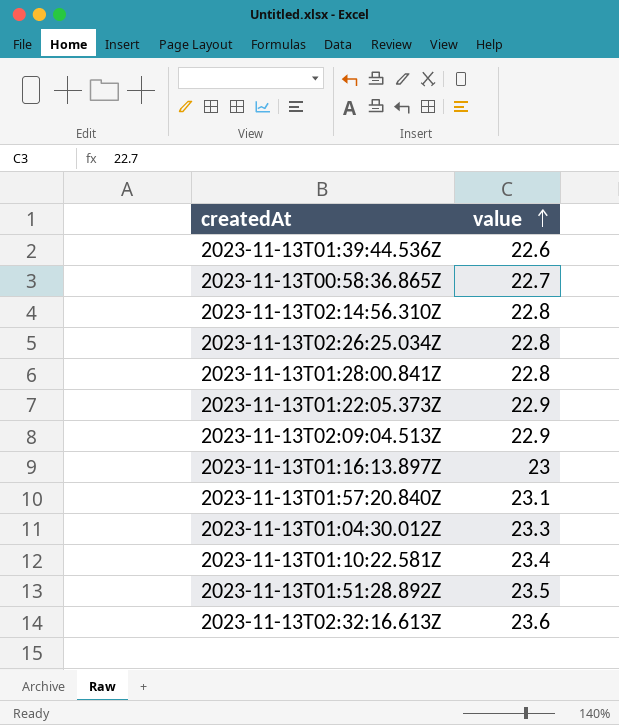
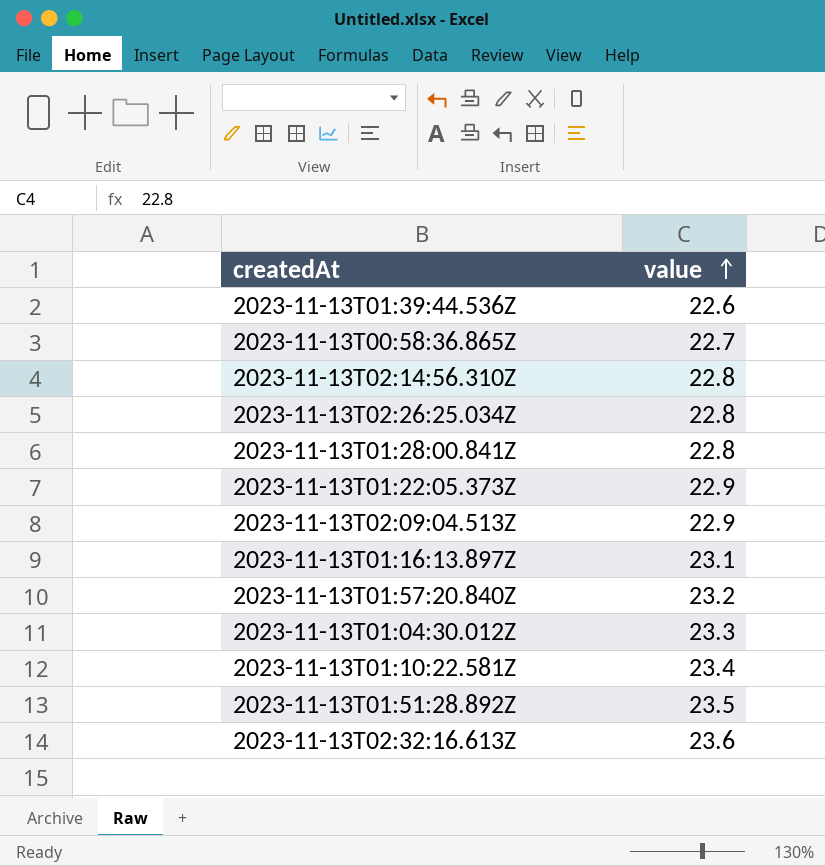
2023-11-13T01:16:13.897Z | value: 23 -> 23.1
2023-11-13T01:57:20.840Z | value: 23.1 -> 23.2

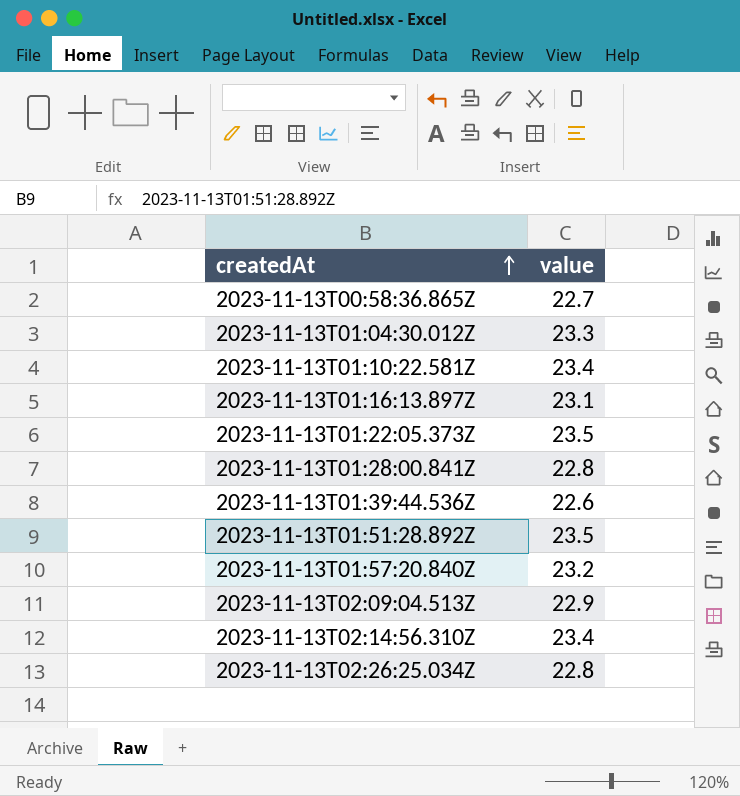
row order: value ascending -> createdAt ascending
row 2023-11-13T02:32:16.613Z: 23.6 -> none
2023-11-13T01:22:05.373Z | value: 22.9 -> 23.5
2023-11-13T02:14:56.310Z | value: 22.8 -> 23.4

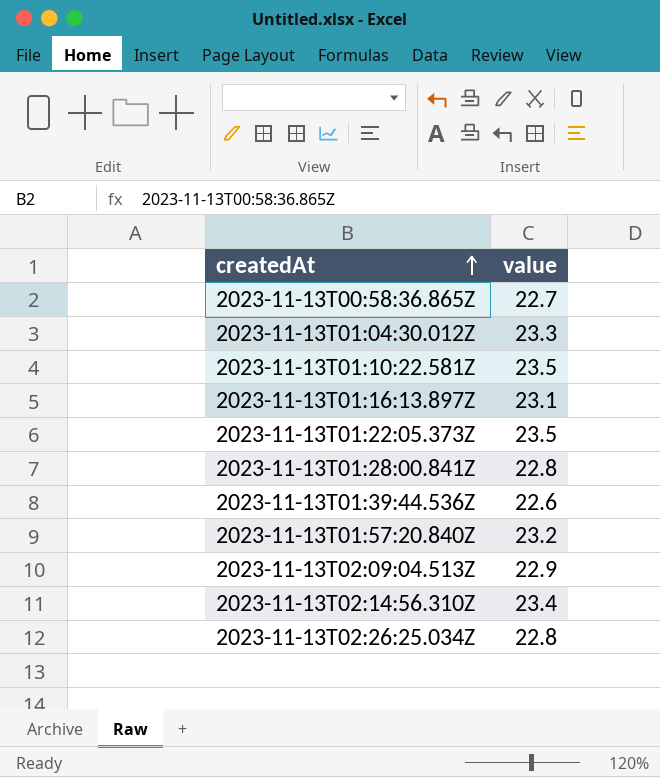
row 2023-11-13T01:51:28.892Z: 23.5 -> none
2023-11-13T01:10:22.581Z | value: 23.4 -> 23.5

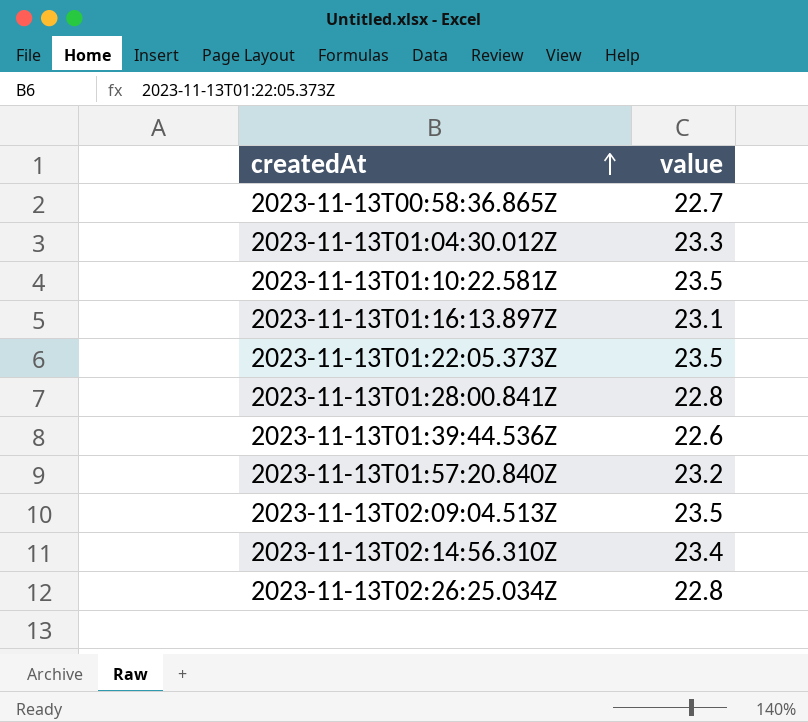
2023-11-13T02:09:04.513Z | value: 22.9 -> 23.5

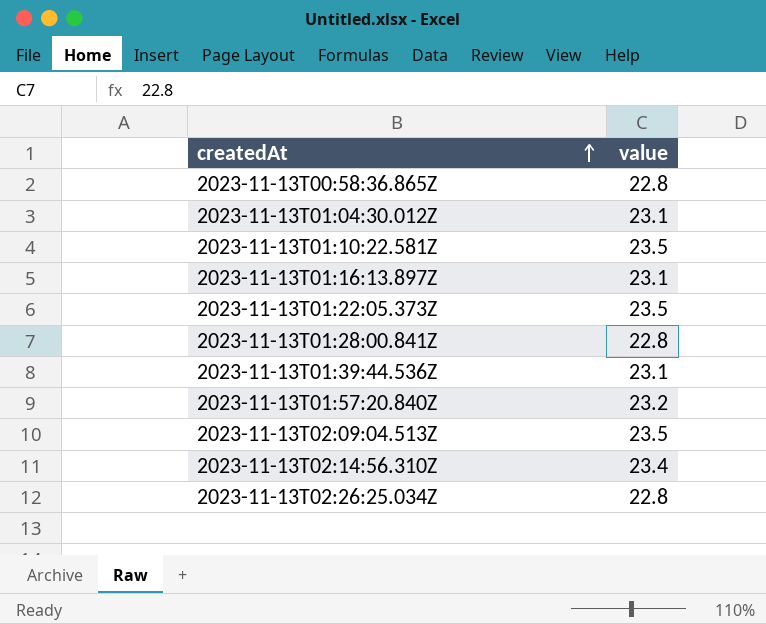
2023-11-13T00:58:36.865Z | value: 22.7 -> 22.8
2023-11-13T01:04:30.012Z | value: 23.3 -> 23.1
2023-11-13T01:39:44.536Z | value: 22.6 -> 23.1

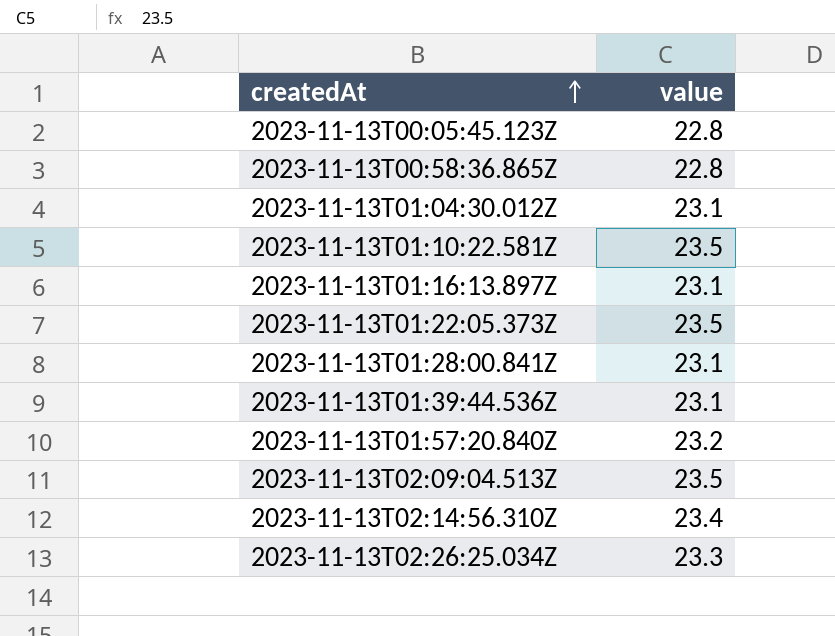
row 2023-11-13T00:05:45.123Z: none -> 22.8
2023-11-13T01:28:00.841Z | value: 22.8 -> 23.1
2023-11-13T02:26:25.034Z | value: 22.8 -> 23.3

